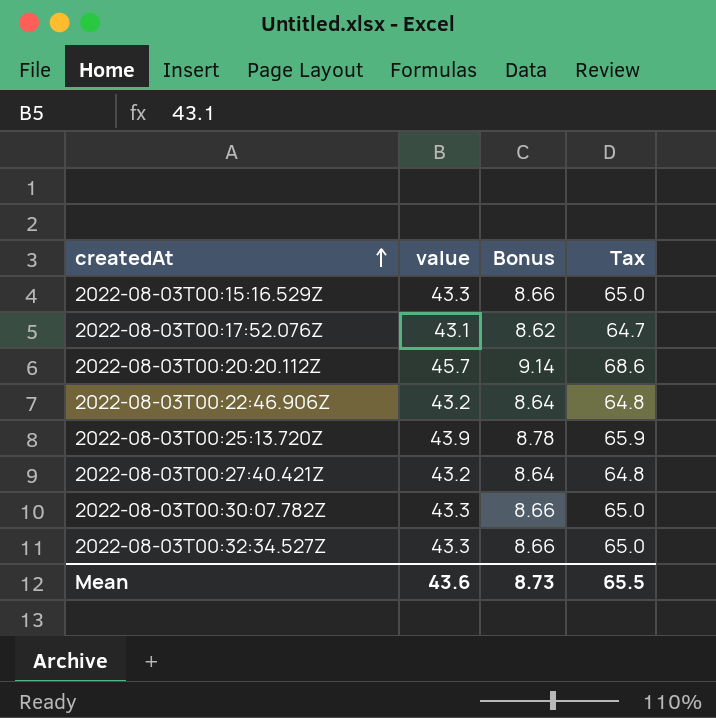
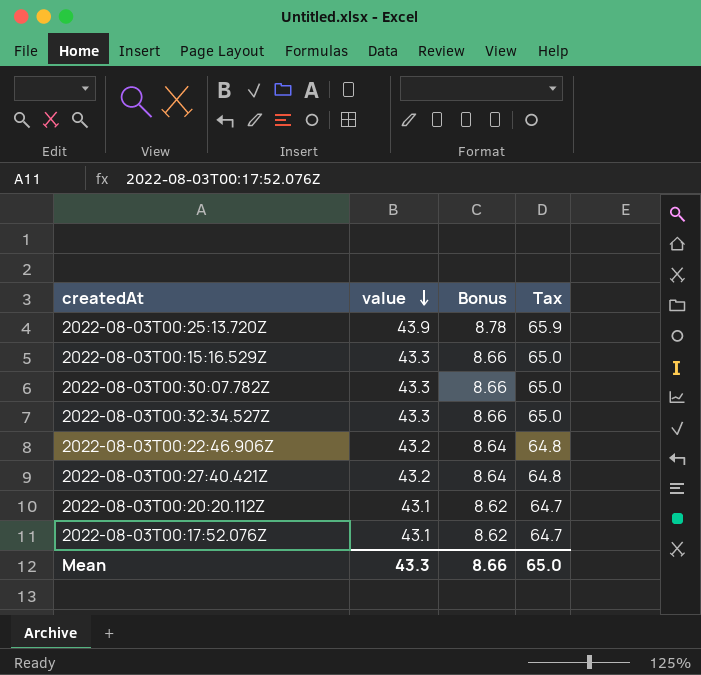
row order: createdAt ascending -> value descending
2022-08-03T00:20:20.112Z | value: 45.7 -> 43.1
2022-08-03T00:20:20.112Z | Bonus: 9.14 -> 8.62
2022-08-03T00:20:20.112Z | Tax: 68.6 -> 64.7
Mean | value: 43.6 -> 43.3
Mean | Bonus: 8.73 -> 8.66
Mean | Tax: 65.5 -> 65.0

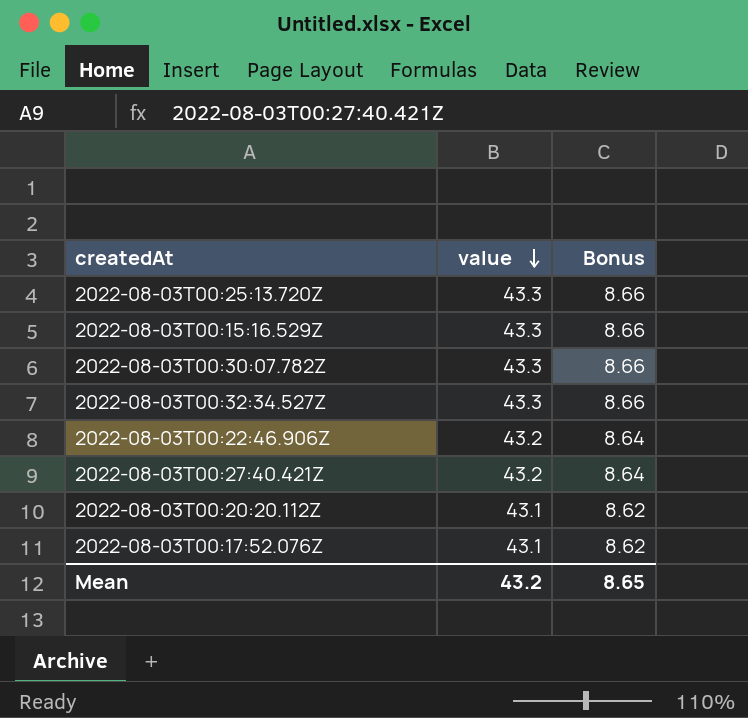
column Tax | formula: [value] * 1.5 -> none
2022-08-03T00:25:13.720Z | value: 43.9 -> 43.3
2022-08-03T00:25:13.720Z | Bonus: 8.78 -> 8.66
Mean | value: 43.3 -> 43.2
Mean | Bonus: 8.66 -> 8.65

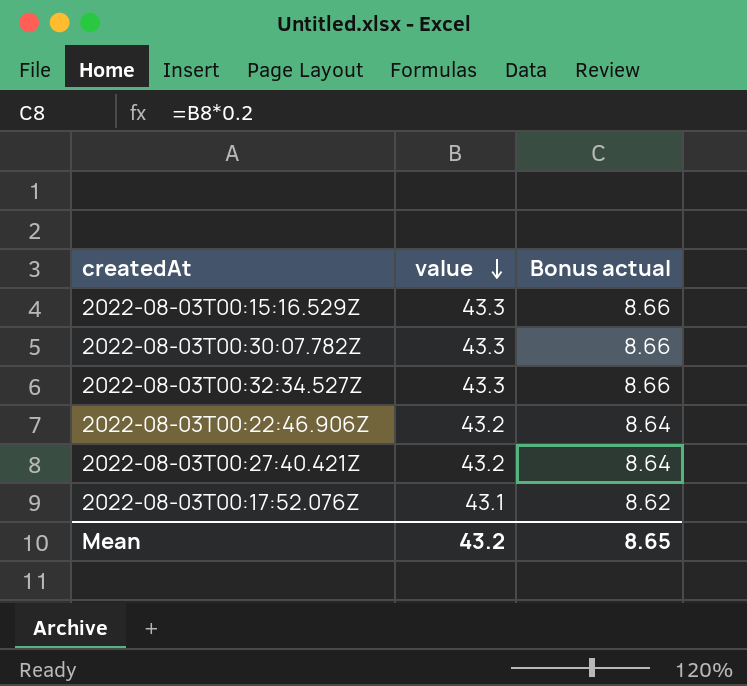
column name: Bonus -> Bonus actual
row 2022-08-03T00:25:13.720Z: 43.3 | 8.66 -> none
row 2022-08-03T00:20:20.112Z: 43.1 | 8.62 -> none

